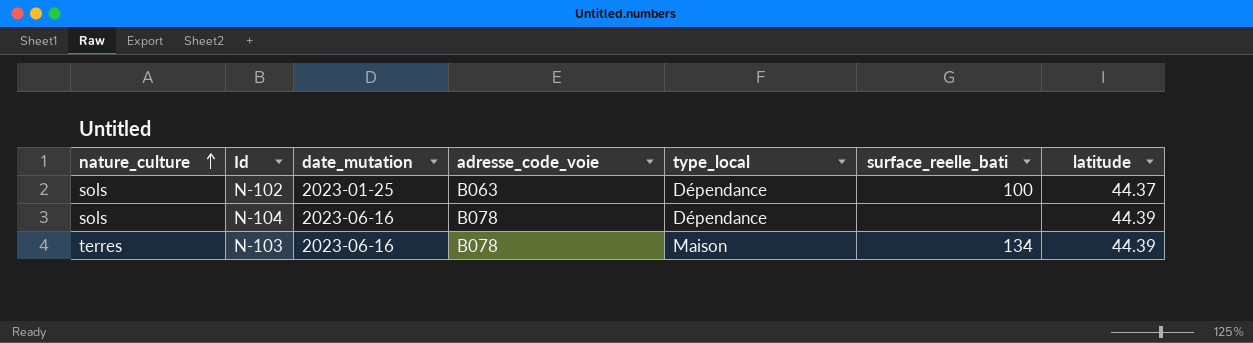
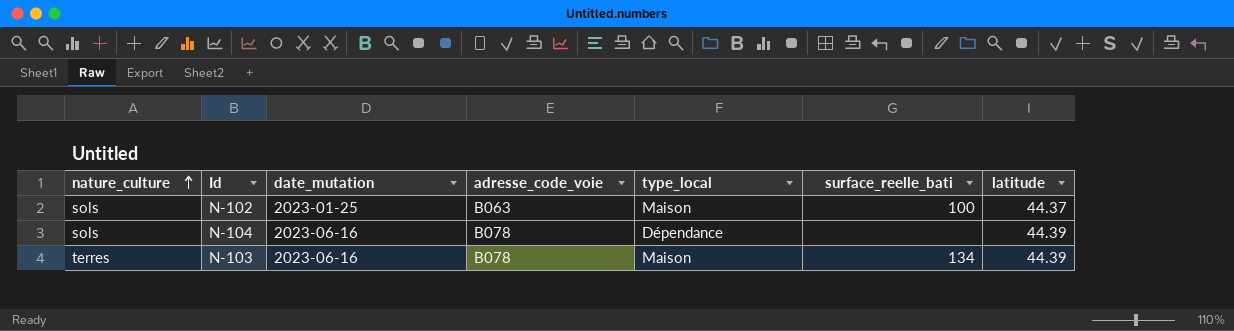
N-102 | type_local: Dépendance -> Maison

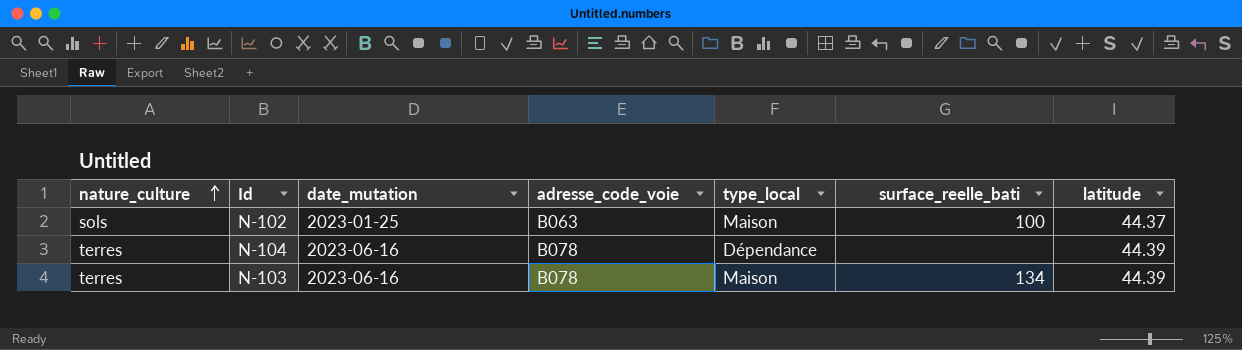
N-104 | nature_culture: sols -> terres

